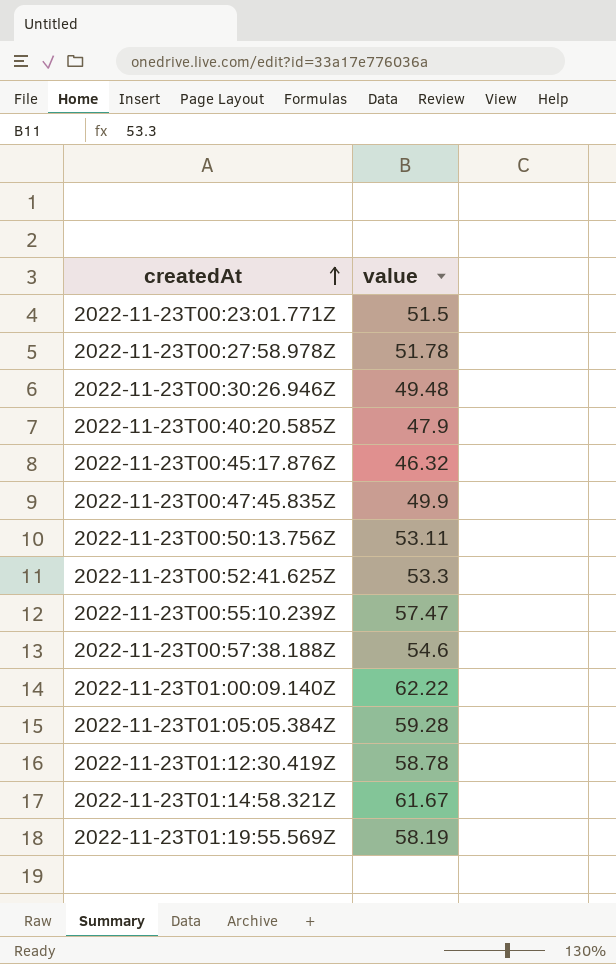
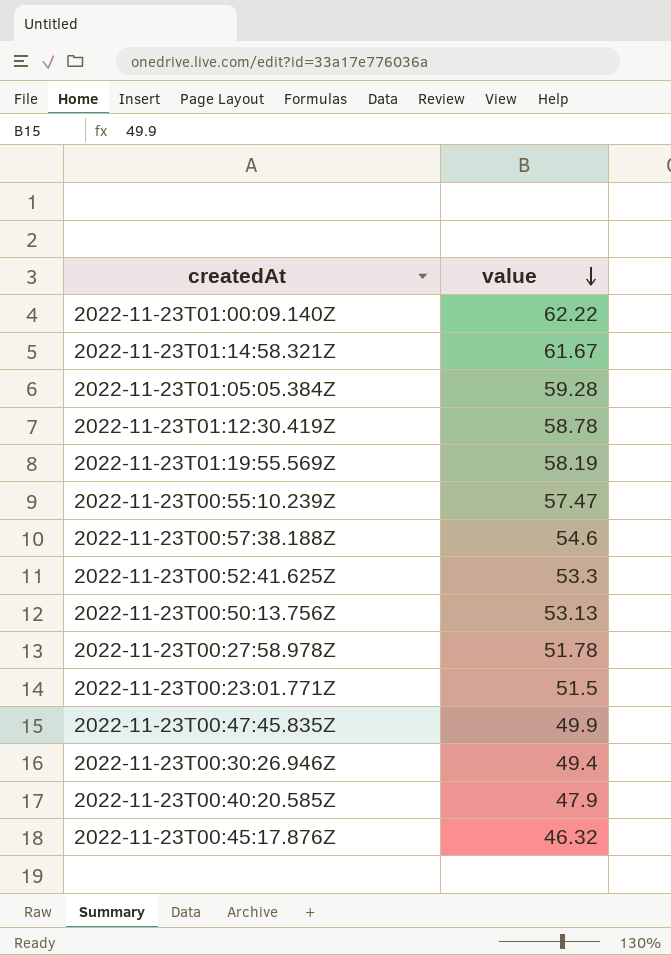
row order: createdAt ascending -> value descending
2022-11-23T00:50:13.756Z | value: 53.11 -> 53.13
2022-11-23T00:30:26.946Z | value: 49.48 -> 49.4

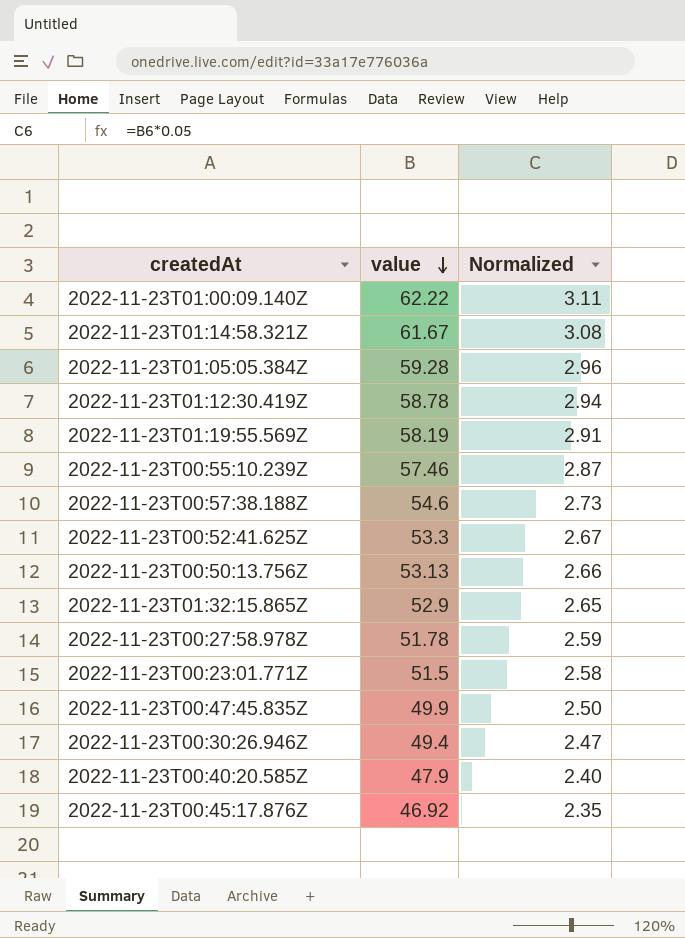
column Normalized | formula: none -> [value] * 0.05
2022-11-23T00:55:10.239Z | value: 57.47 -> 57.46
row 2022-11-23T01:32:15.865Z: none -> 52.9 | 2.65
2022-11-23T00:45:17.876Z | value: 46.32 -> 46.92

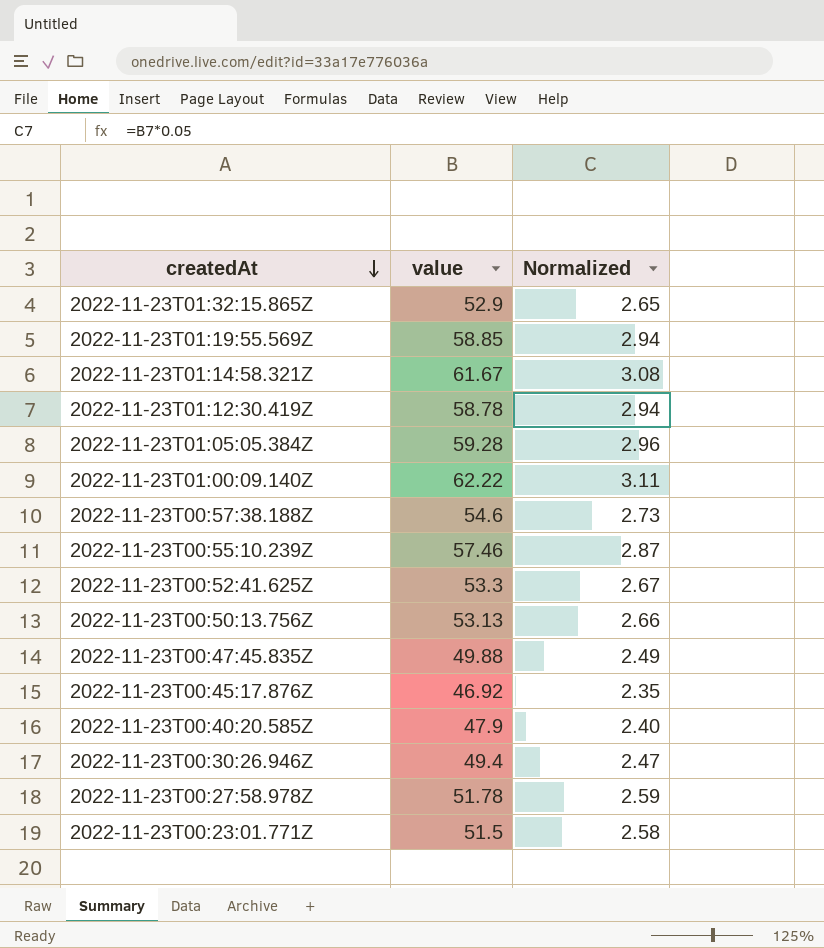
row order: value descending -> createdAt descending
2022-11-23T01:19:55.569Z | value: 58.19 -> 58.85
2022-11-23T01:19:55.569Z | Normalized: 2.91 -> 2.94
2022-11-23T00:47:45.835Z | value: 49.9 -> 49.88
2022-11-23T00:47:45.835Z | Normalized: 2.50 -> 2.49

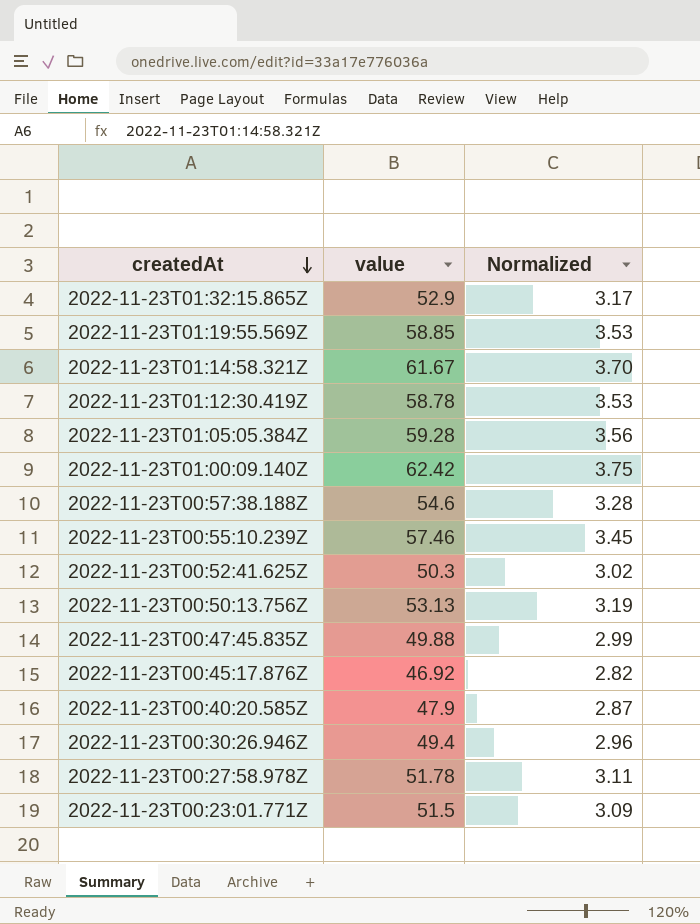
column Normalized | formula: [value] * 0.05 -> [value] * 0.06
2022-11-23T01:00:09.140Z | value: 62.22 -> 62.42
2022-11-23T00:52:41.625Z | value: 53.3 -> 50.3

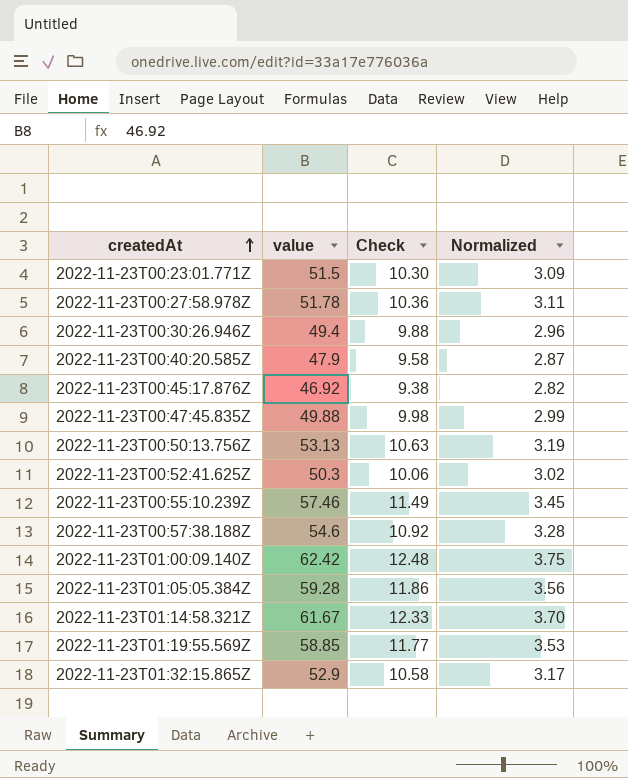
row order: createdAt descending -> createdAt ascending
column Check | formula: none -> [value] * 0.2
row 2022-11-23T01:12:30.419Z: 58.78 | 3.53 -> none

